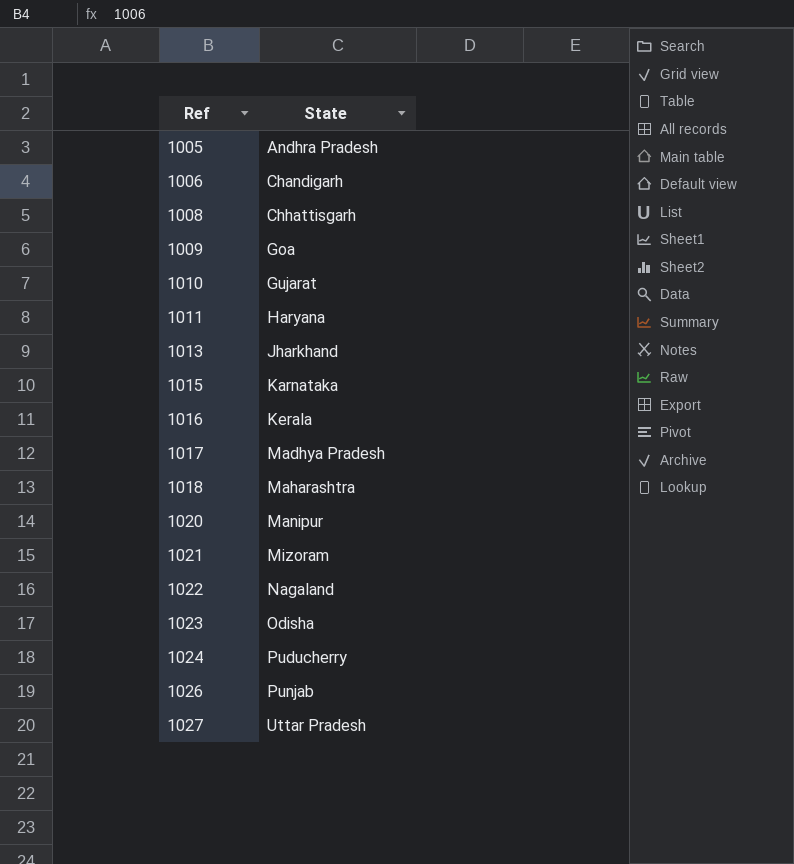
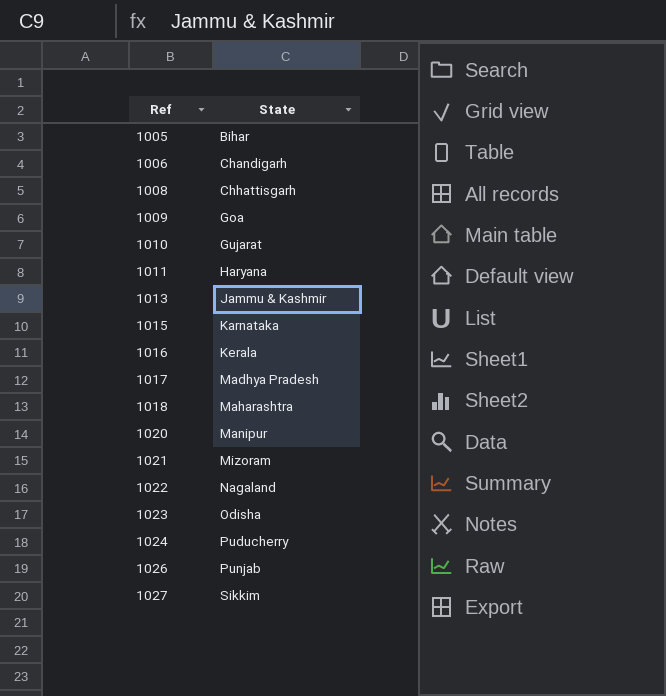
1005 | State: Andhra Pradesh -> Bihar
1013 | State: Jharkhand -> Jammu & Kashmir
1027 | State: Uttar Pradesh -> Sikkim

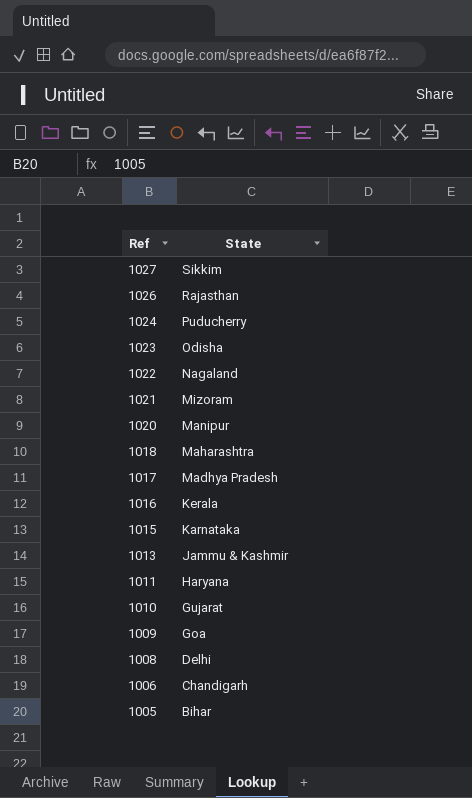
row order: Ref ascending -> Ref descending
1026 | State: Punjab -> Rajasthan
1008 | State: Chhattisgarh -> Delhi

